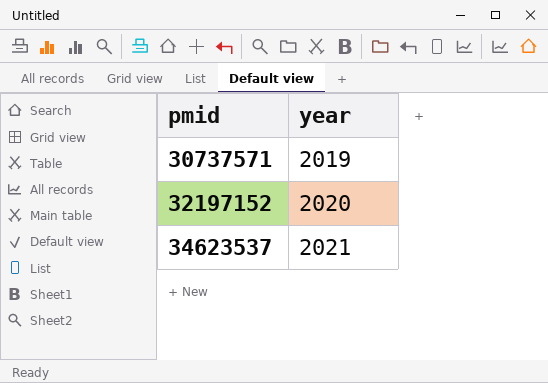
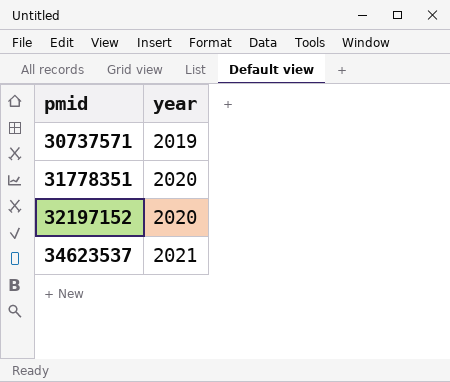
row 31778351: none -> 2020

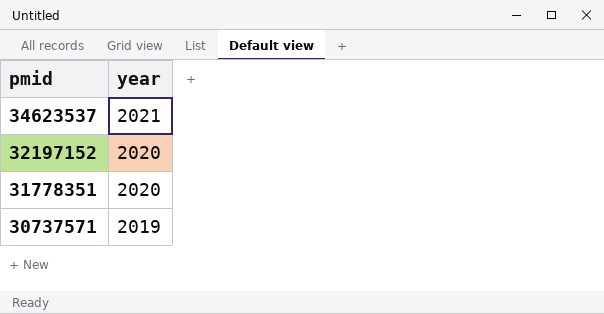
row order: pmid ascending -> pmid descending

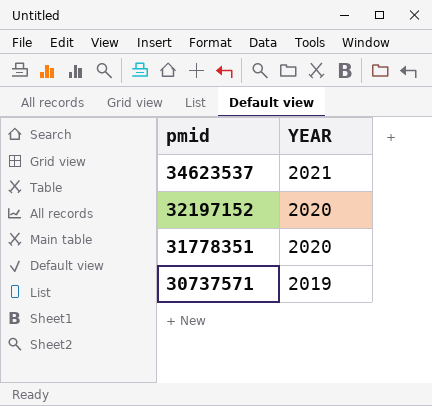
column name: year -> YEAR

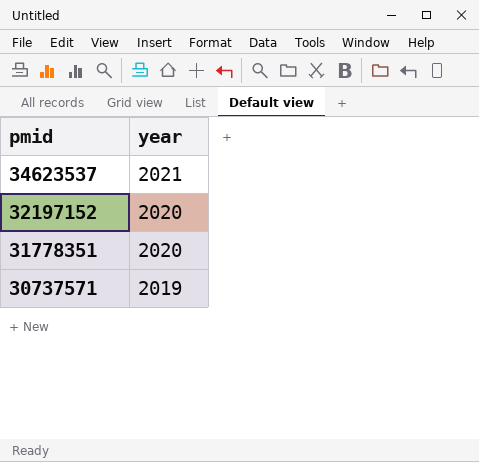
column name: YEAR -> year

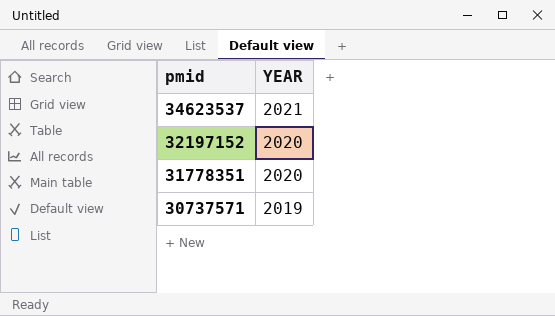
column name: year -> YEAR

